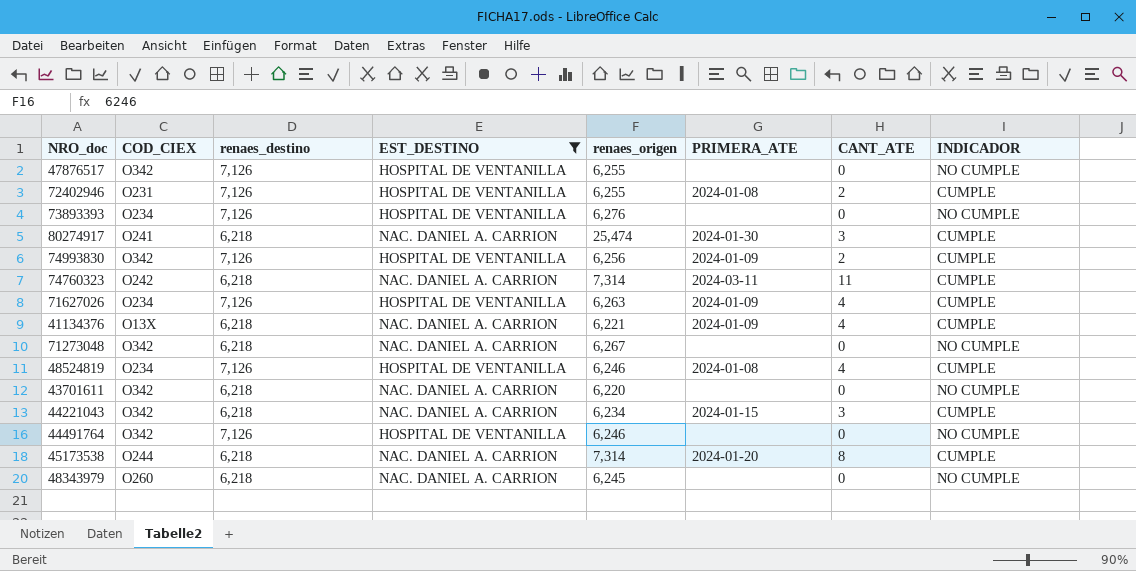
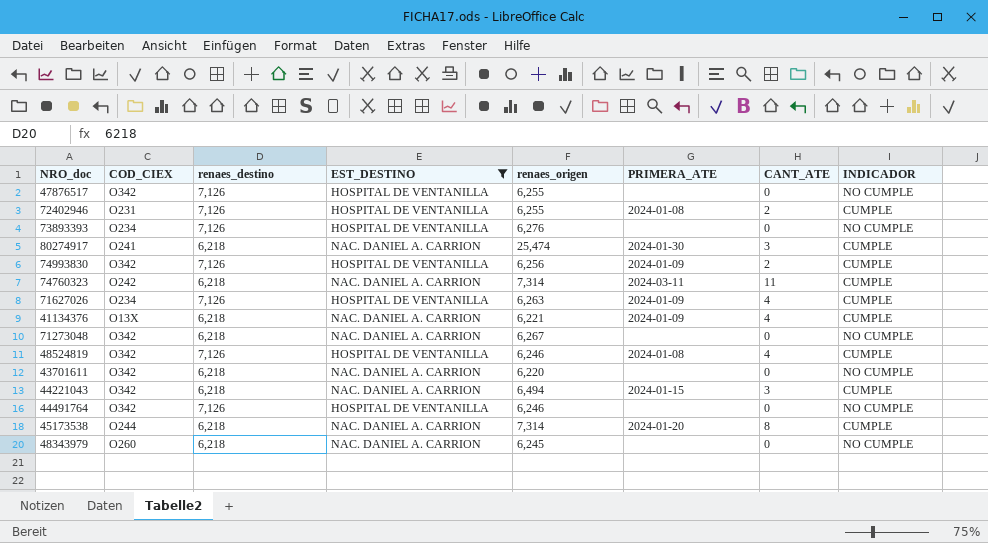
48524819 | COD_CIEX: O234 -> O342
44221043 | renaes_origen: 6,234 -> 6,494

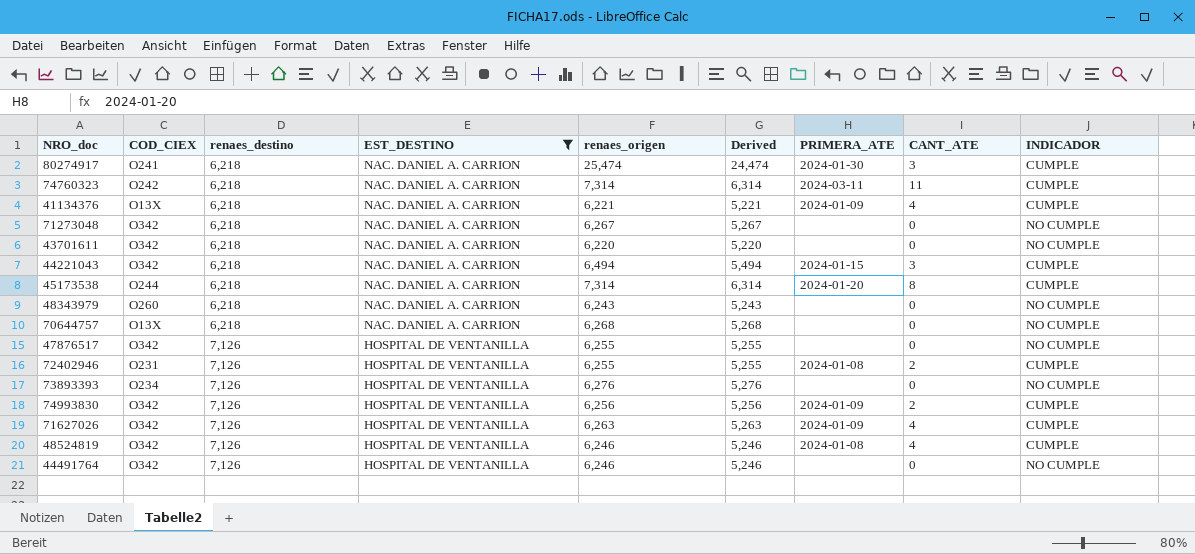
row order: none -> renaes_destino ascending
column Derived | formula: none -> [renaes_origen] - 1000
48343979 | renaes_origen: 6,245 -> 6,243
row 70644757: none -> O13X | 6,218 | NAC. DANIEL A. CARRION | 6,268 | 5,268 | none | 0 | NO CUMPLE
71627026 | COD_CIEX: O234 -> O342

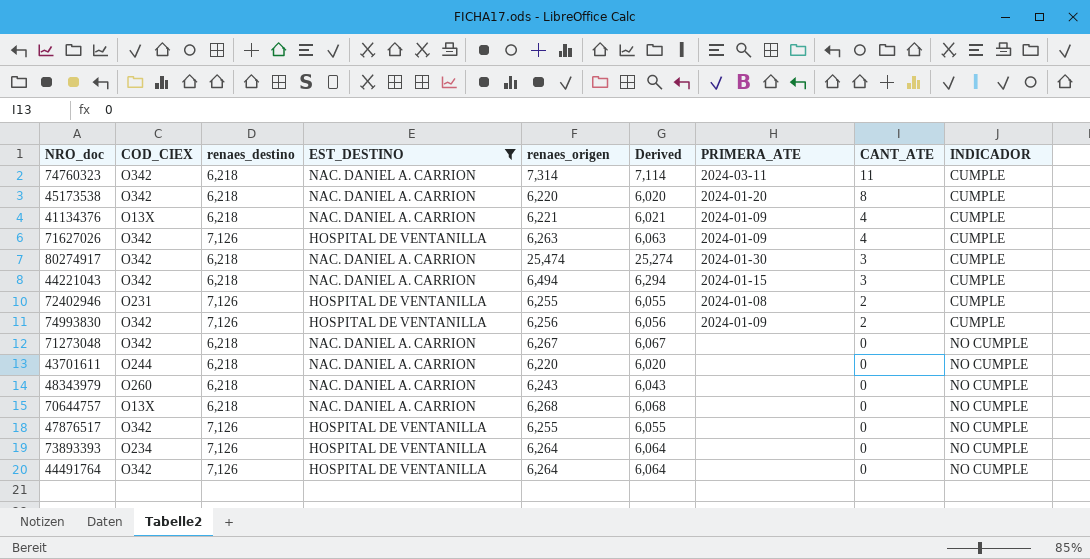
row order: renaes_destino ascending -> CANT_ATE descending
column Derived | formula: [renaes_origen] - 1000 -> [renaes_origen] - 200
row 48524819: O342 | 7,126 | HOSPITAL DE VENTANILLA | 6,246 | 5,246 | 2024-01-08 | 4 | CUMPLE -> none
74760323 | COD_CIEX: O242 -> O342
45173538 | COD_CIEX: O244 -> O342
45173538 | renaes_origen: 7,314 -> 6,220
80274917 | COD_CIEX: O241 -> O342
43701611 | COD_CIEX: O342 -> O244
73893393 | renaes_origen: 6,276 -> 6,264
44491764 | renaes_origen: 6,246 -> 6,264

